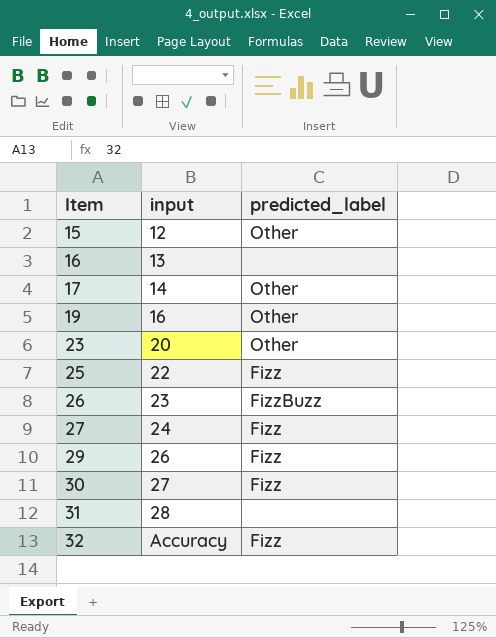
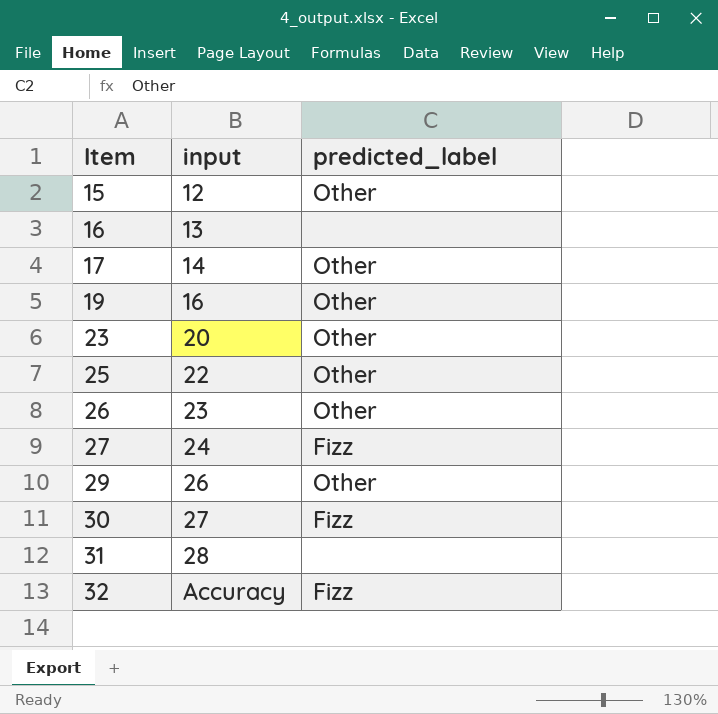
25 | predicted_label: Fizz -> Other
26 | predicted_label: FizzBuzz -> Other
29 | predicted_label: Fizz -> Other

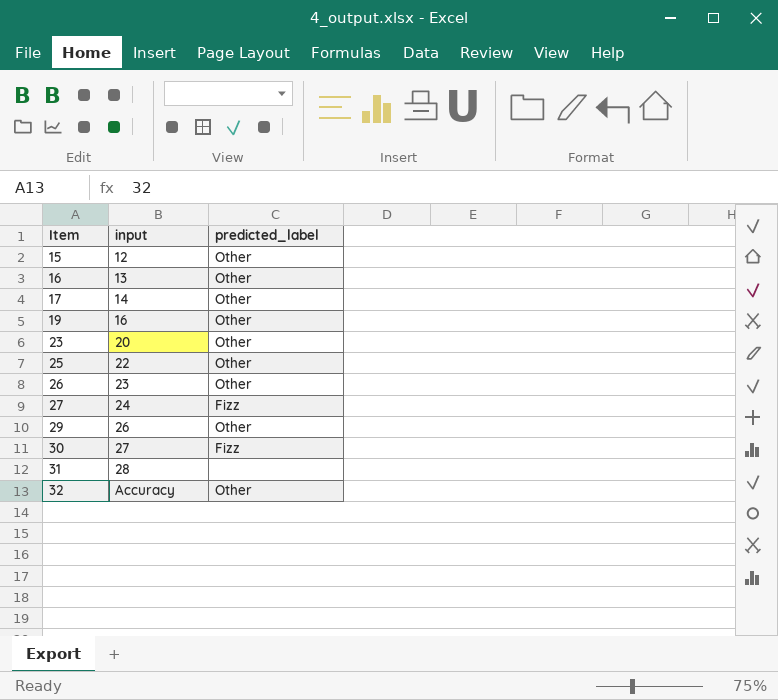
16 | predicted_label: none -> Other
32 | predicted_label: Fizz -> Other

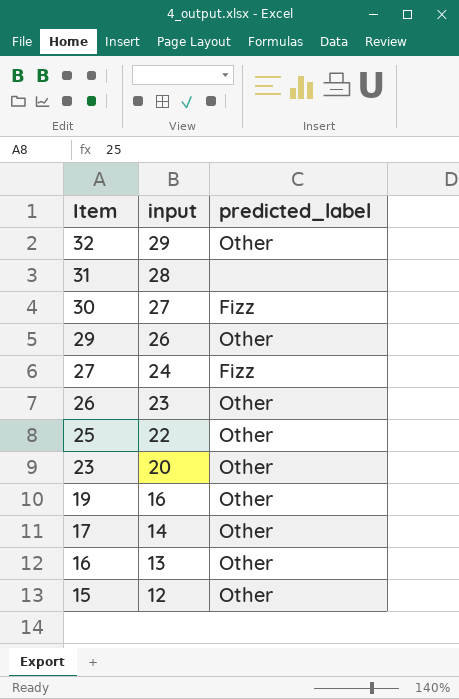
row order: Item ascending -> Item descending
32 | input: Accuracy -> 29

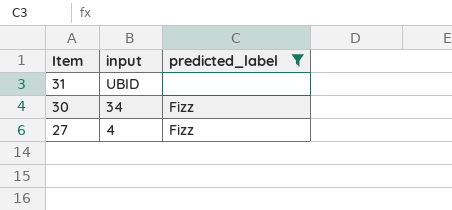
filter: none -> predicted_label != Other
31 | input: 28 -> UBID
30 | input: 27 -> 34
27 | input: 24 -> 4

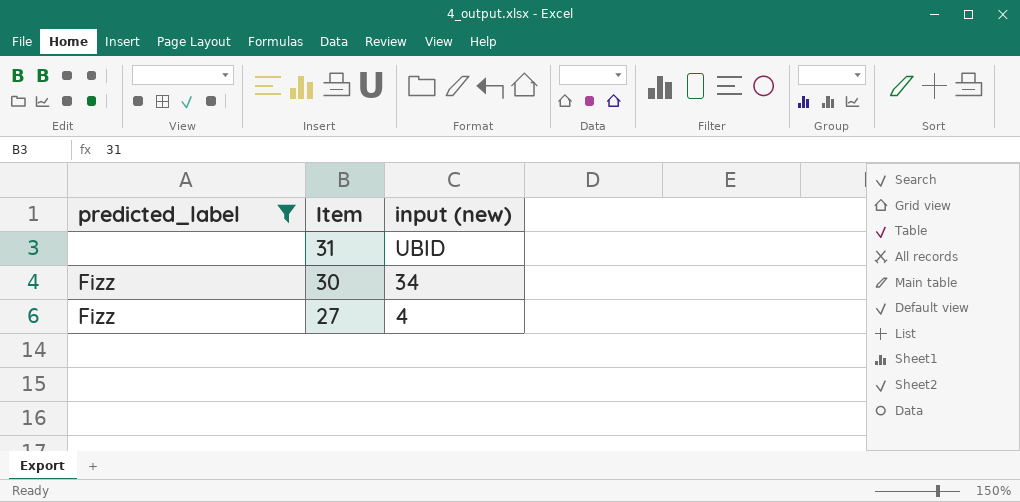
column predicted_label | position: 3 -> 1
column name: input -> input (new)

